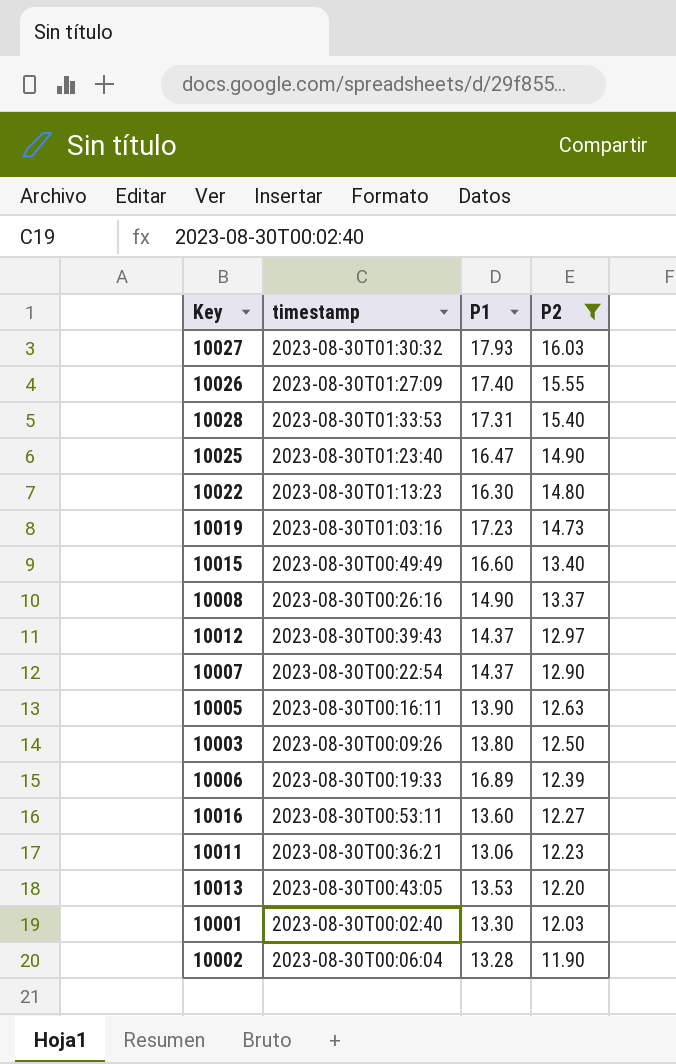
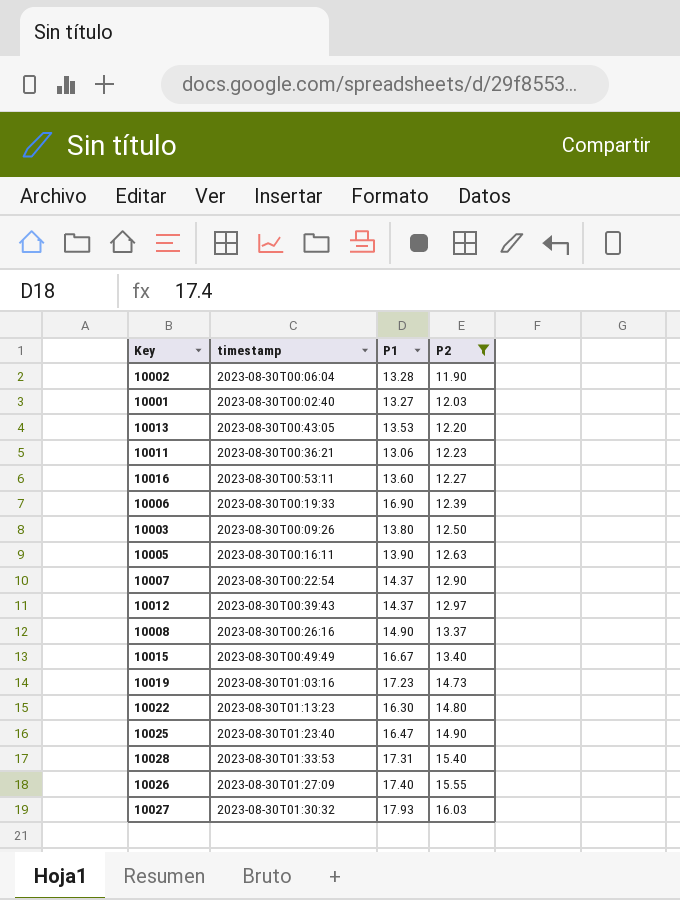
row order: P2 descending -> P2 ascending
10001 | P1: 13.30 -> 13.27
10006 | P1: 16.89 -> 16.90
10015 | P1: 16.60 -> 16.67

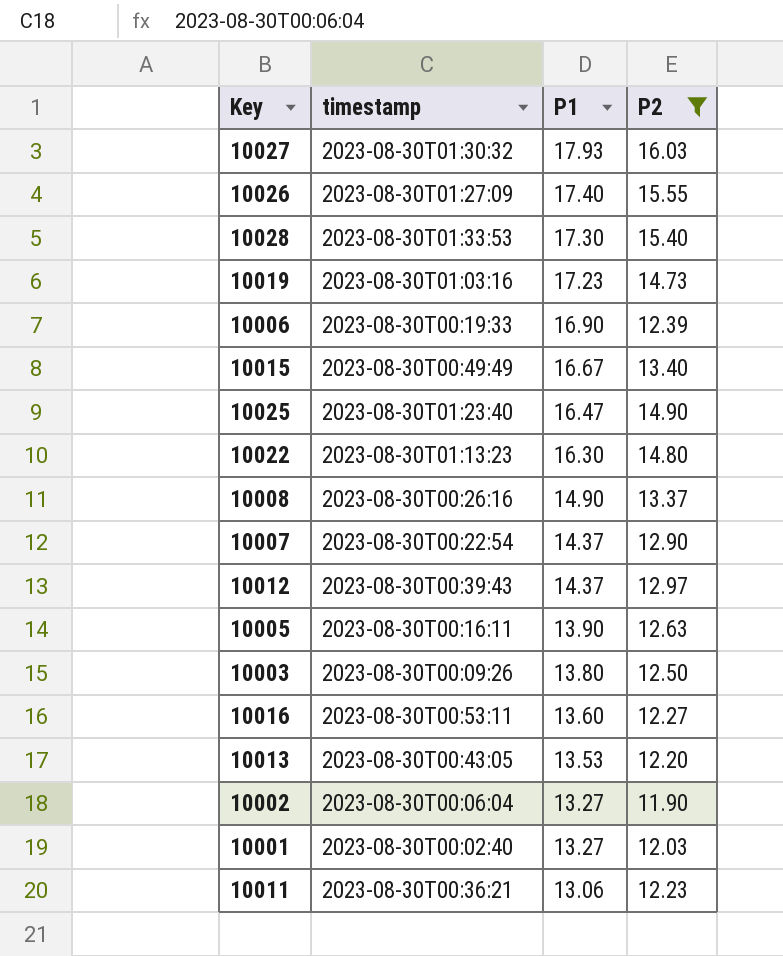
row order: P2 ascending -> P1 descending
10028 | P1: 17.31 -> 17.30
10002 | P1: 13.28 -> 13.27

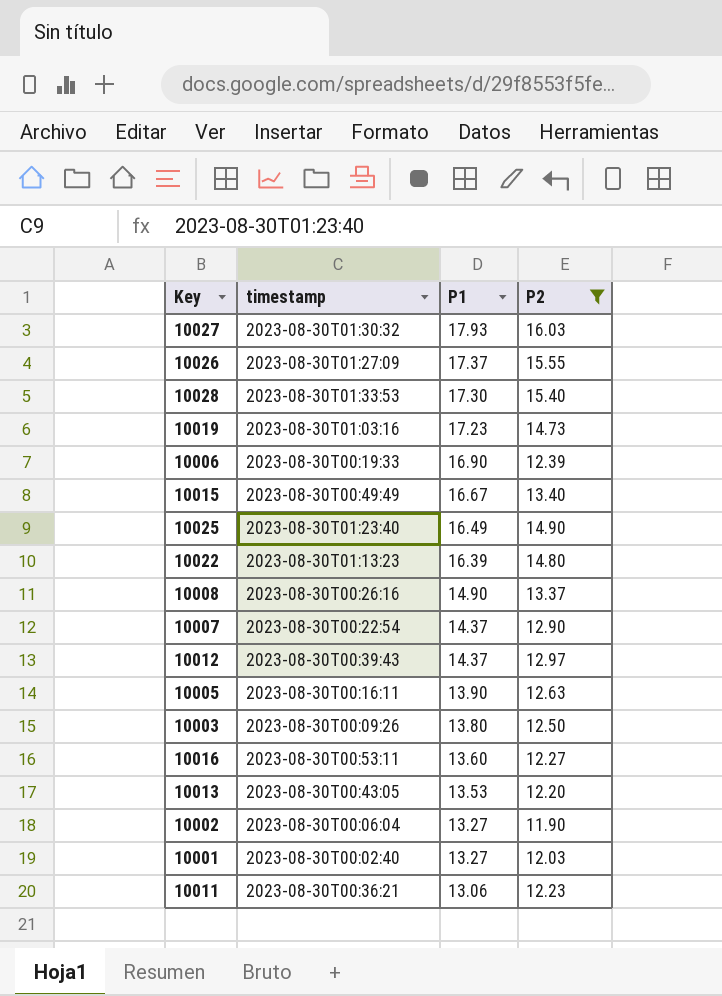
10026 | P1: 17.40 -> 17.37
10025 | P1: 16.47 -> 16.49
10022 | P1: 16.30 -> 16.39

